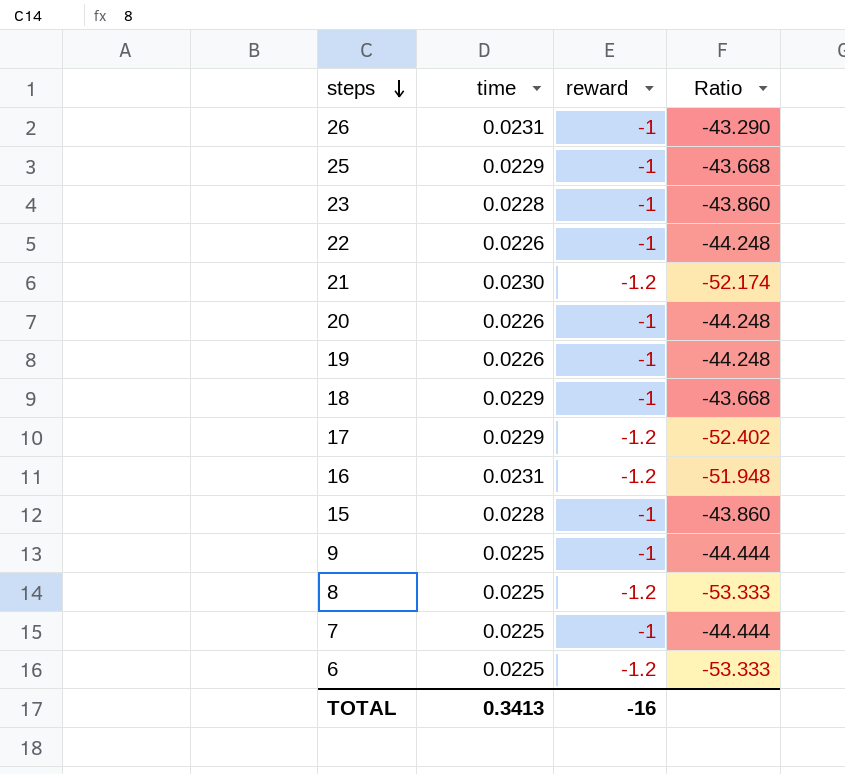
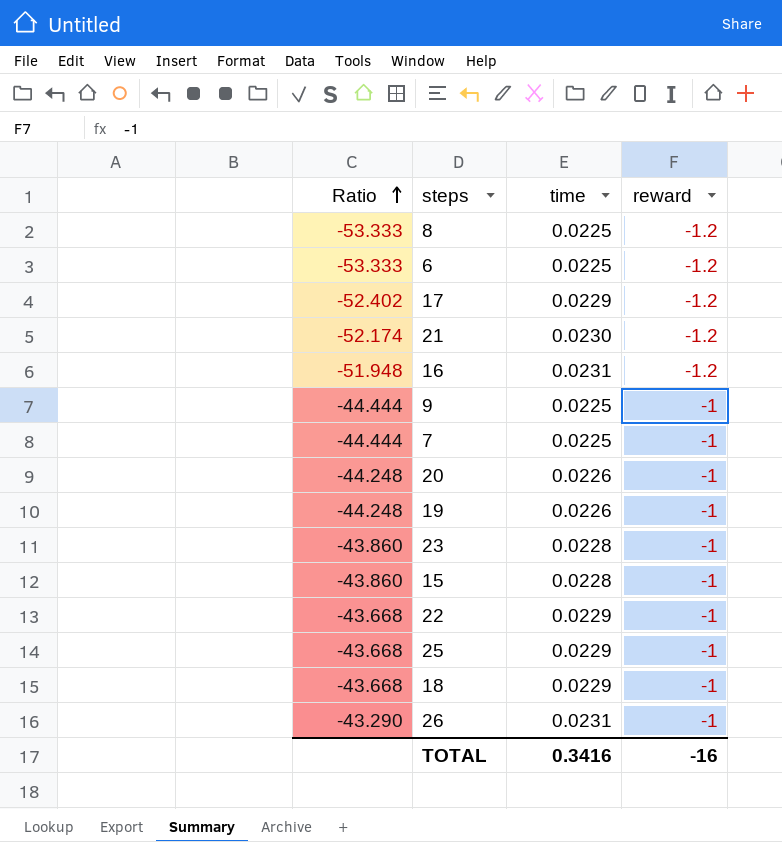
row order: steps descending -> Ratio ascending
column Ratio | position: 4 -> 1
22 | Ratio: -44.248 -> -43.668
22 | time: 0.0226 -> 0.0229
TOTAL | time: 0.3413 -> 0.3416

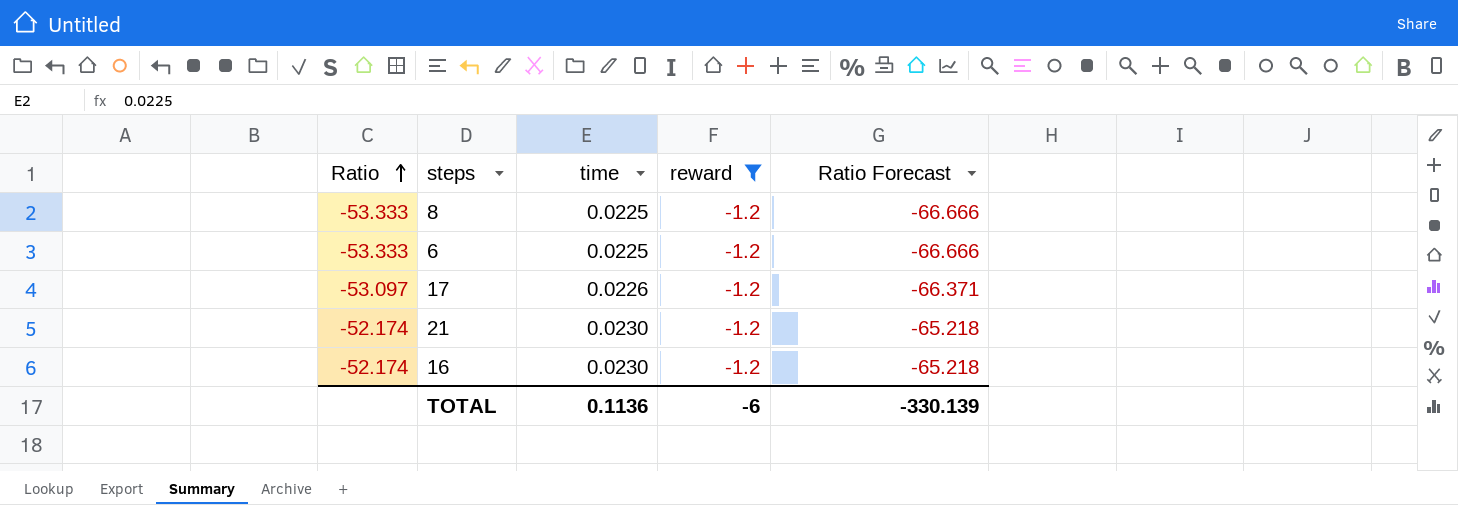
filter: none -> reward = -1.2
column Ratio Forecast | formula: none -> [Ratio] * 1.25
17 | Ratio: -52.402 -> -53.097
17 | time: 0.0229 -> 0.0226
16 | Ratio: -51.948 -> -52.174
16 | time: 0.0231 -> 0.0230
TOTAL | time: 0.3416 -> 0.1136
TOTAL | reward: -16 -> -6

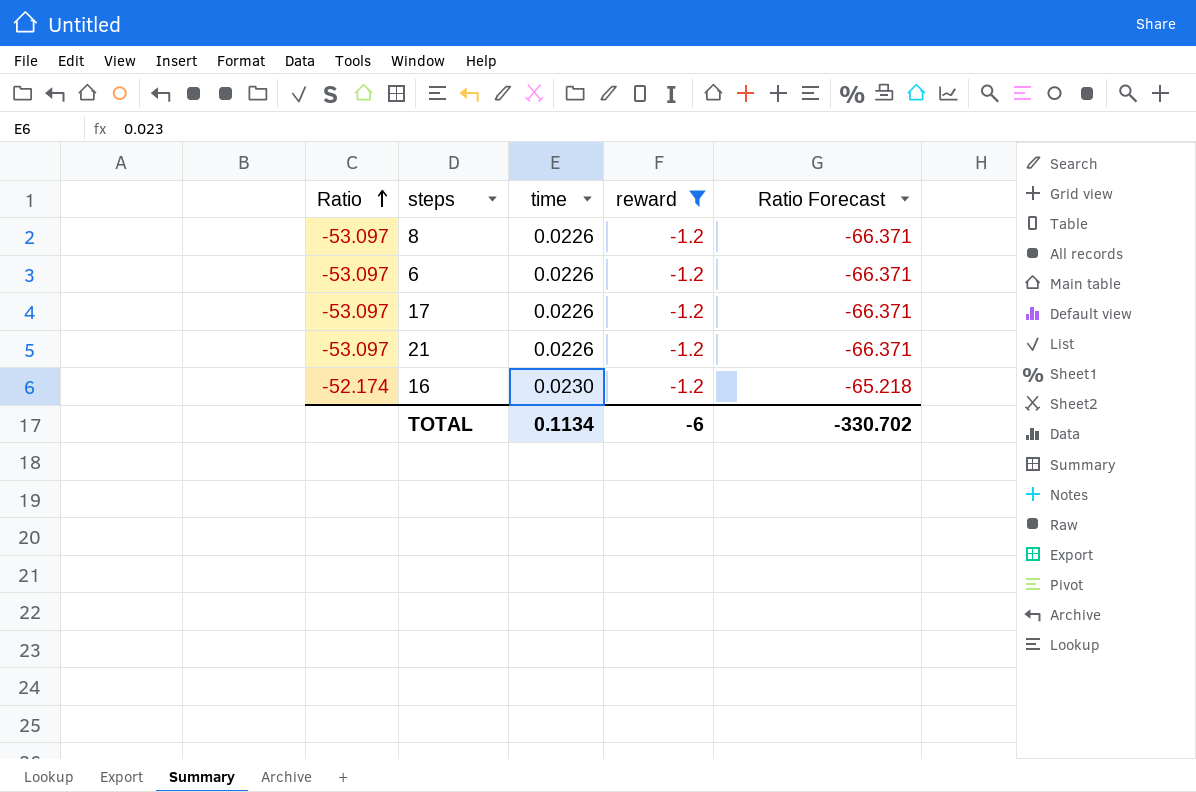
8 | Ratio: -53.333 -> -53.097
8 | time: 0.0225 -> 0.0226
8 | Ratio Forecast: -66.666 -> -66.371
6 | Ratio: -53.333 -> -53.097
6 | time: 0.0225 -> 0.0226
6 | Ratio Forecast: -66.666 -> -66.371
21 | Ratio: -52.174 -> -53.097
21 | time: 0.0230 -> 0.0226
21 | Ratio Forecast: -65.218 -> -66.371
TOTAL | time: 0.1136 -> 0.1134
TOTAL | Ratio Forecast: -330.139 -> -330.702

